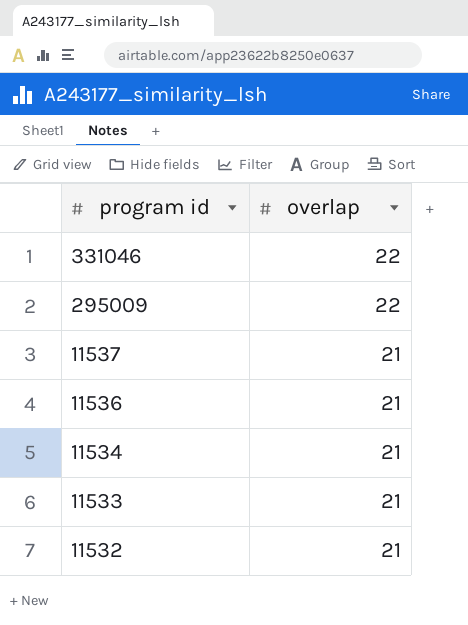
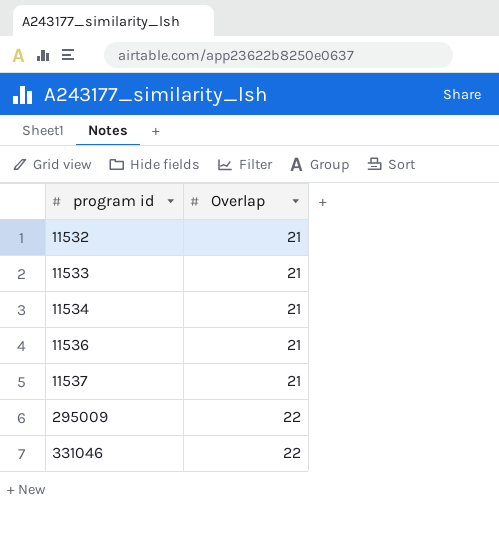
row order: program id descending -> program id ascending
column name: overlap -> Overlap

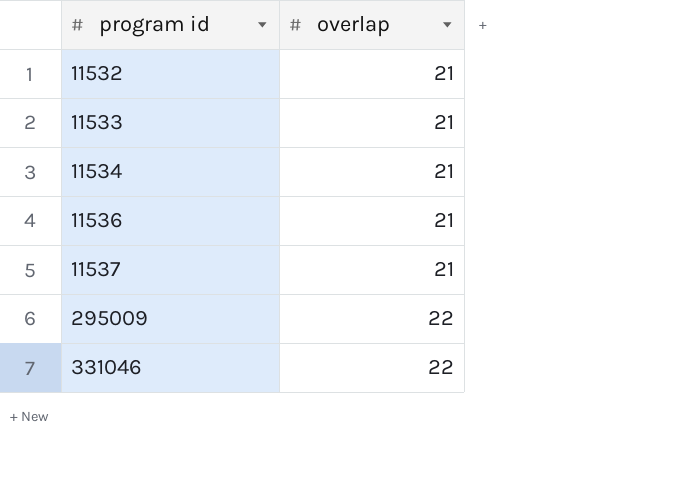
column name: Overlap -> overlap

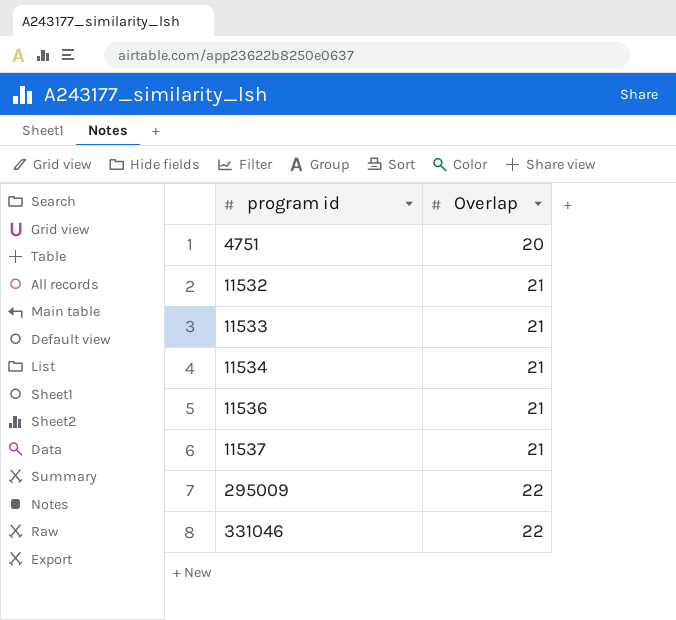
column name: overlap -> Overlap
row 4751: none -> 20

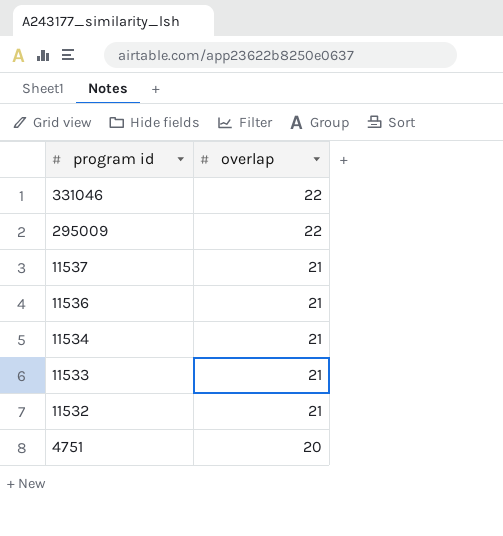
row order: program id ascending -> program id descending
column name: Overlap -> overlap

